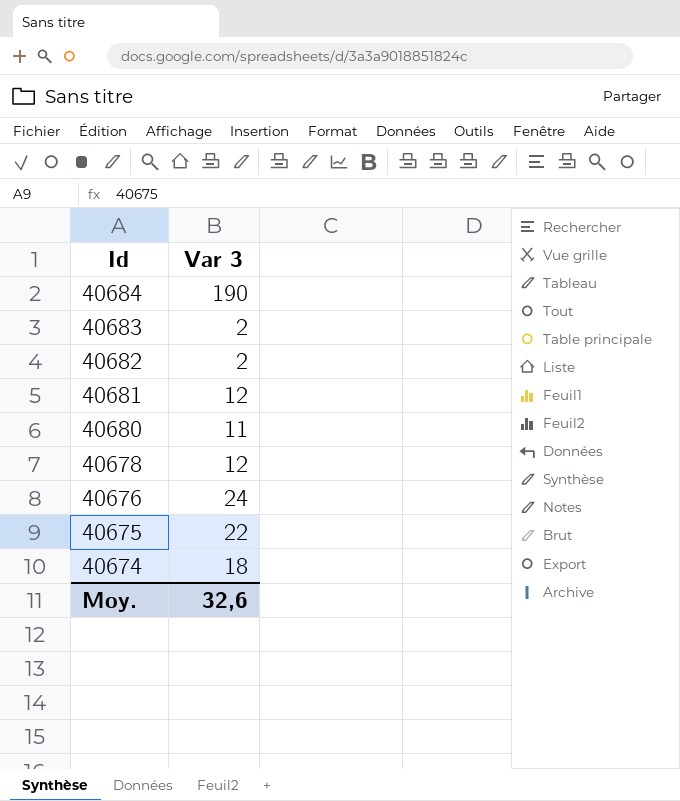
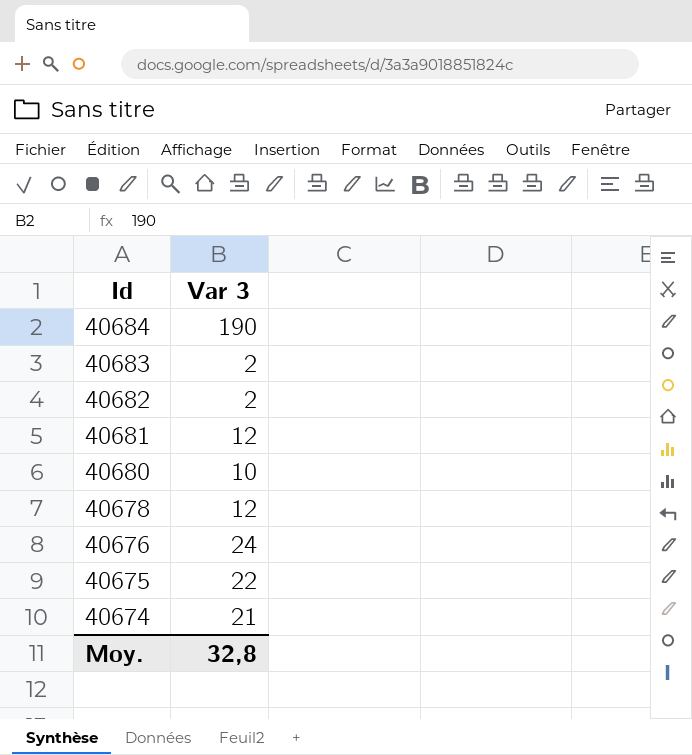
40680 | Var 3: 11 -> 10
40674 | Var 3: 18 -> 21
Moy. | Var 3: 32,6 -> 32,8

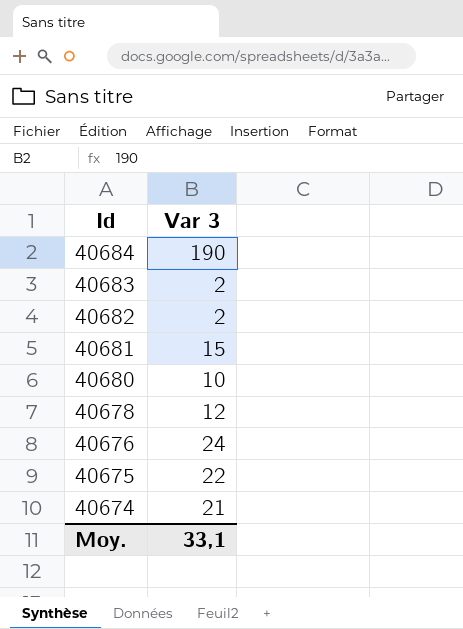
40681 | Var 3: 12 -> 15
Moy. | Var 3: 32,8 -> 33,1

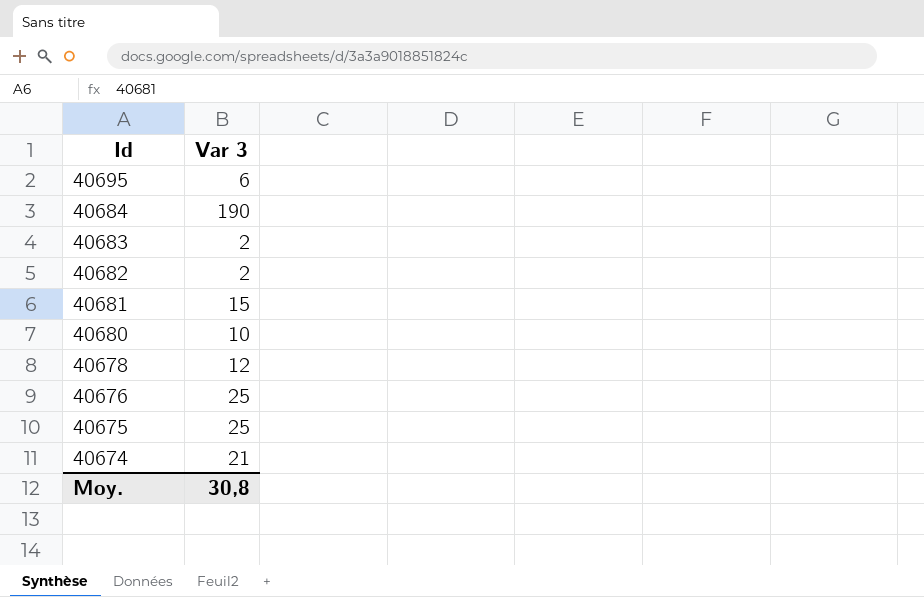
row 40695: none -> 6
40676 | Var 3: 24 -> 25
40675 | Var 3: 22 -> 25
Moy. | Var 3: 33,1 -> 30,8

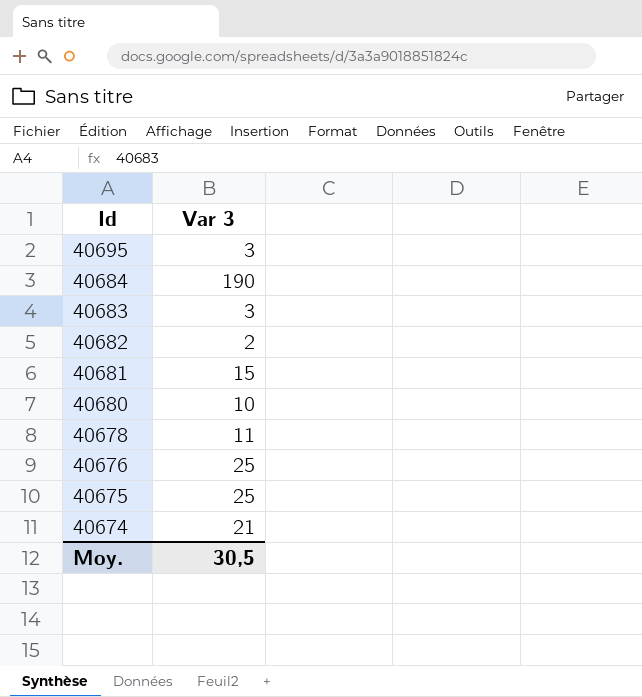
40695 | Var 3: 6 -> 3
40683 | Var 3: 2 -> 3
40678 | Var 3: 12 -> 11
Moy. | Var 3: 30,8 -> 30,5

